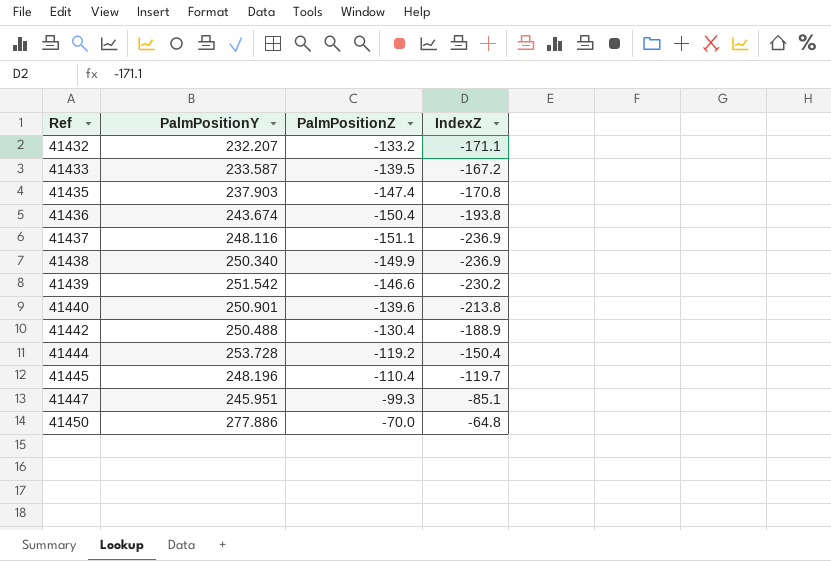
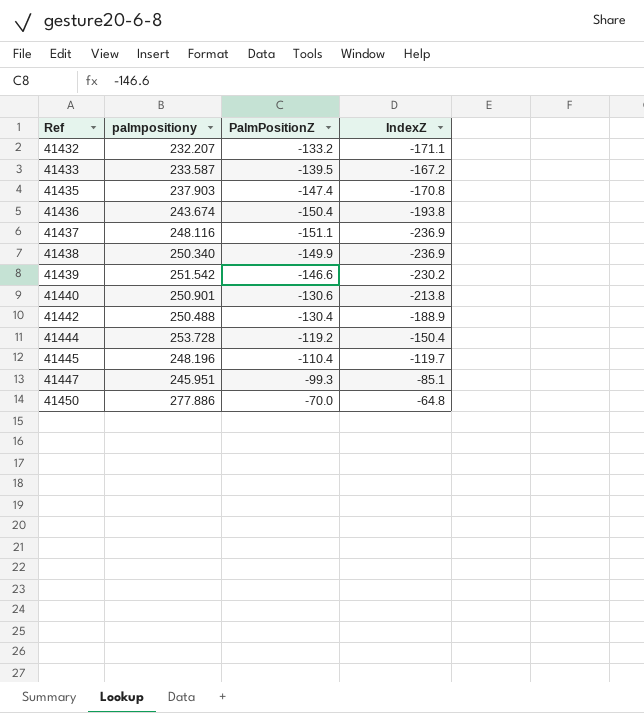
column name: PalmPositionY -> palmpositiony
41440 | PalmPositionZ: -139.6 -> -130.6

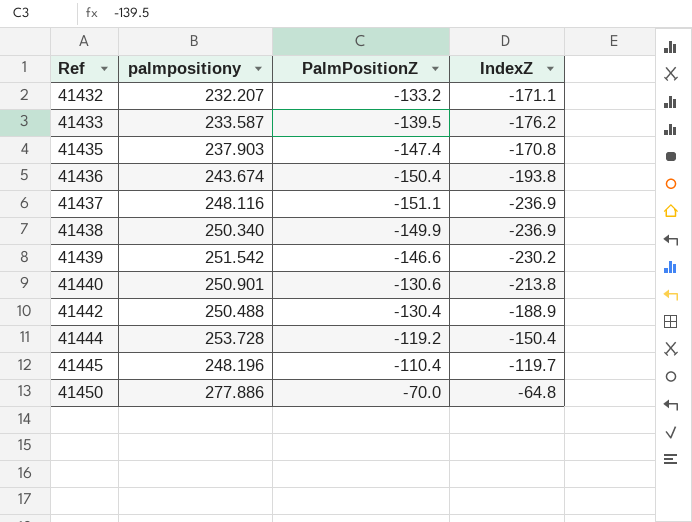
row 41447: 245.951 | -99.3 | -85.1 -> none
41433 | IndexZ: -167.2 -> -176.2

